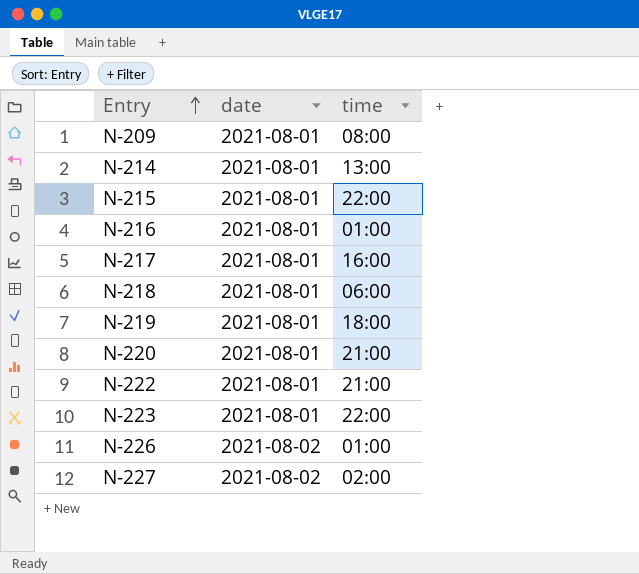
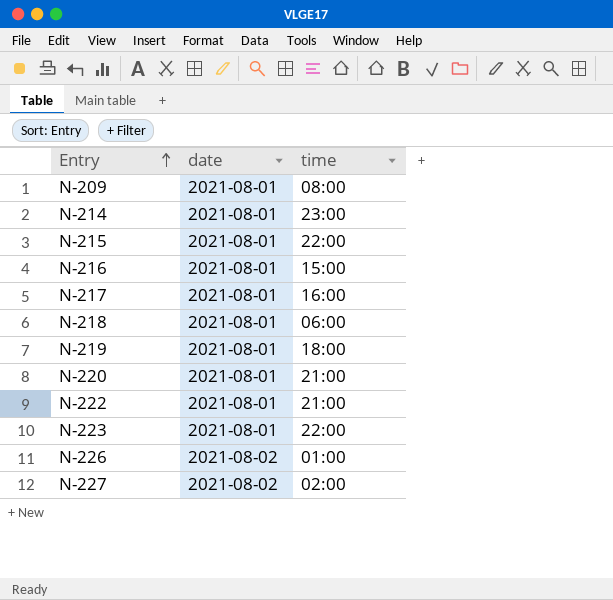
N-214 | time: 13:00 -> 23:00
N-216 | time: 01:00 -> 15:00

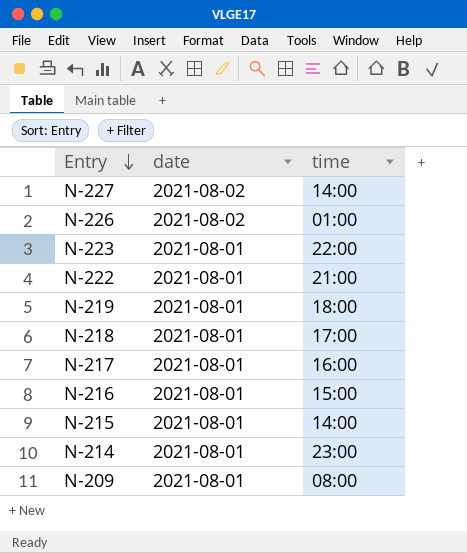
row order: Entry ascending -> Entry descending
row N-220: 2021-08-01 | 21:00 -> none
N-227 | time: 02:00 -> 14:00
N-218 | time: 06:00 -> 17:00
N-215 | time: 22:00 -> 14:00

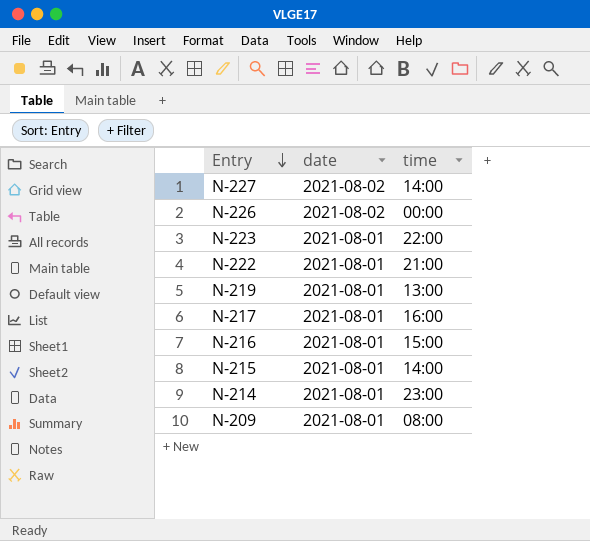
row N-218: 2021-08-01 | 17:00 -> none
N-226 | time: 01:00 -> 00:00
N-219 | time: 18:00 -> 13:00

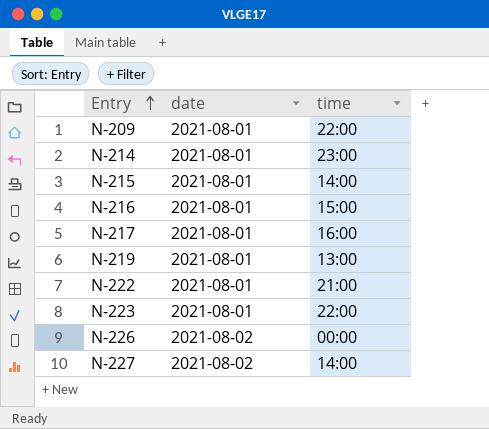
row order: Entry descending -> Entry ascending
N-209 | time: 08:00 -> 22:00

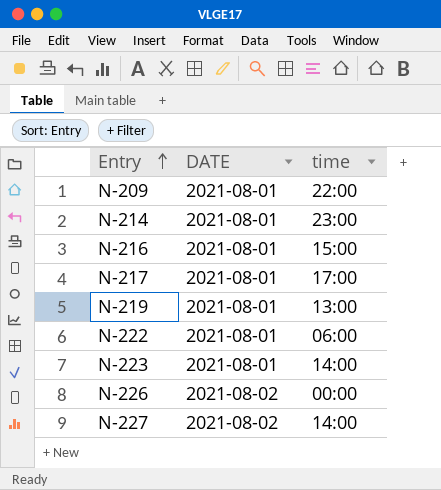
column name: date -> DATE
row N-215: 2021-08-01 | 14:00 -> none
N-217 | time: 16:00 -> 17:00
N-222 | time: 21:00 -> 06:00
N-223 | time: 22:00 -> 14:00

